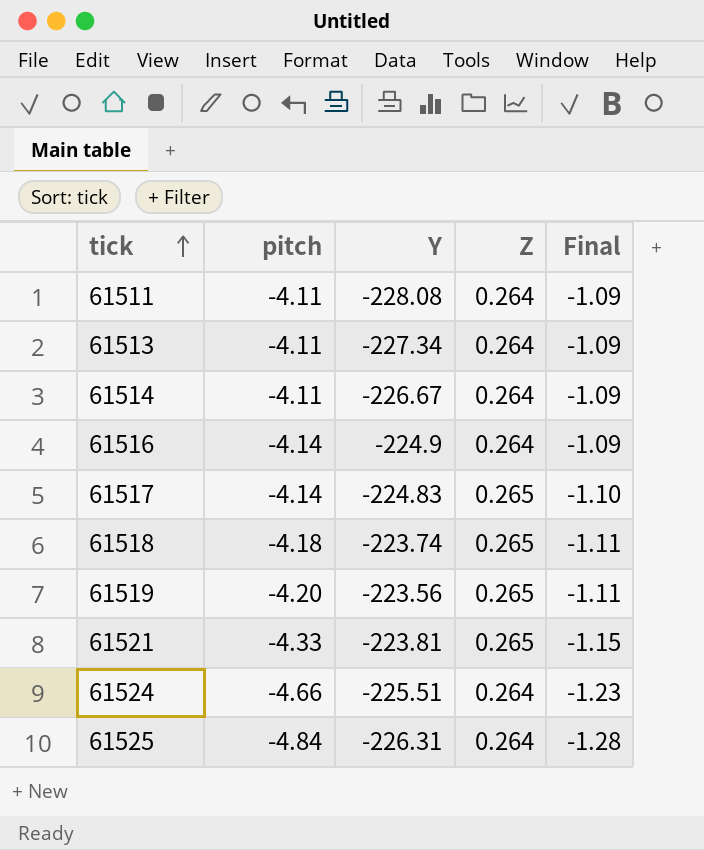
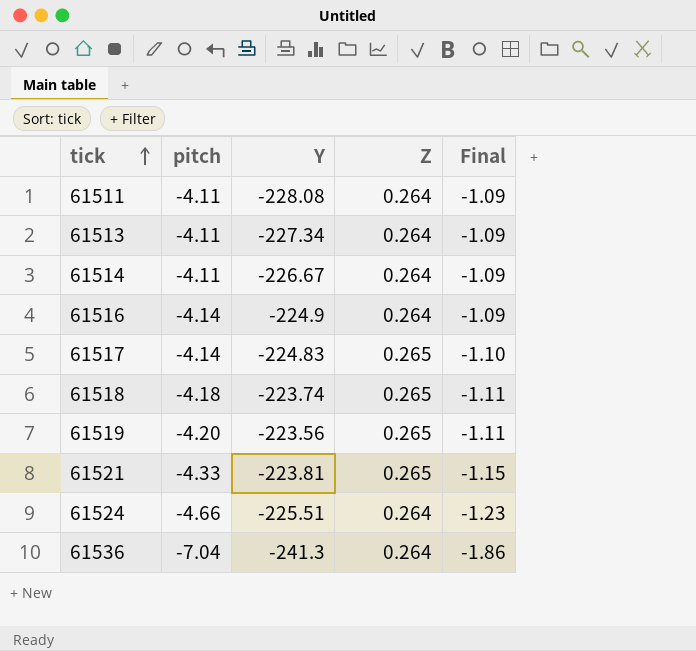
row 61525: -4.84 | -226.31 | 0.264 | -1.28 -> none
row 61536: none -> -7.04 | -241.3 | 0.264 | -1.86

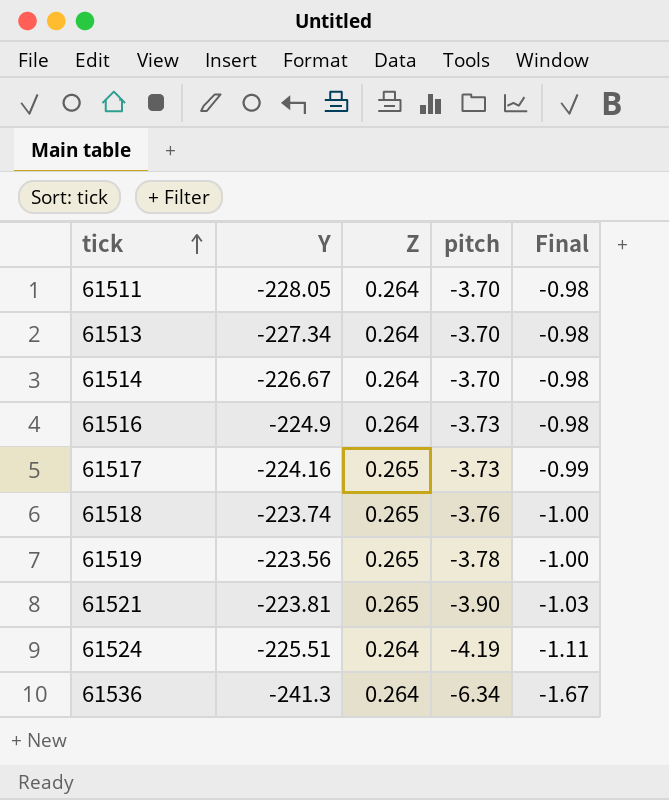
column pitch | position: 2 -> 4
61511 | Y: -228.08 -> -228.05
61511 | pitch: -4.11 -> -3.70
61511 | Final: -1.09 -> -0.98
61513 | pitch: -4.11 -> -3.70
61513 | Final: -1.09 -> -0.98
61514 | pitch: -4.11 -> -3.70
61514 | Final: -1.09 -> -0.98
61516 | pitch: -4.14 -> -3.73
61516 | Final: -1.09 -> -0.98
61517 | Y: -224.83 -> -224.16
61517 | pitch: -4.14 -> -3.73
61517 | Final: -1.10 -> -0.99
61518 | pitch: -4.18 -> -3.76
61518 | Final: -1.11 -> -1.00
61519 | pitch: -4.20 -> -3.78
61519 | Final: -1.11 -> -1.00
61521 | pitch: -4.33 -> -3.90
61521 | Final: -1.15 -> -1.03
61524 | pitch: -4.66 -> -4.19
61524 | Final: -1.23 -> -1.11
61536 | pitch: -7.04 -> -6.34
61536 | Final: -1.86 -> -1.67

